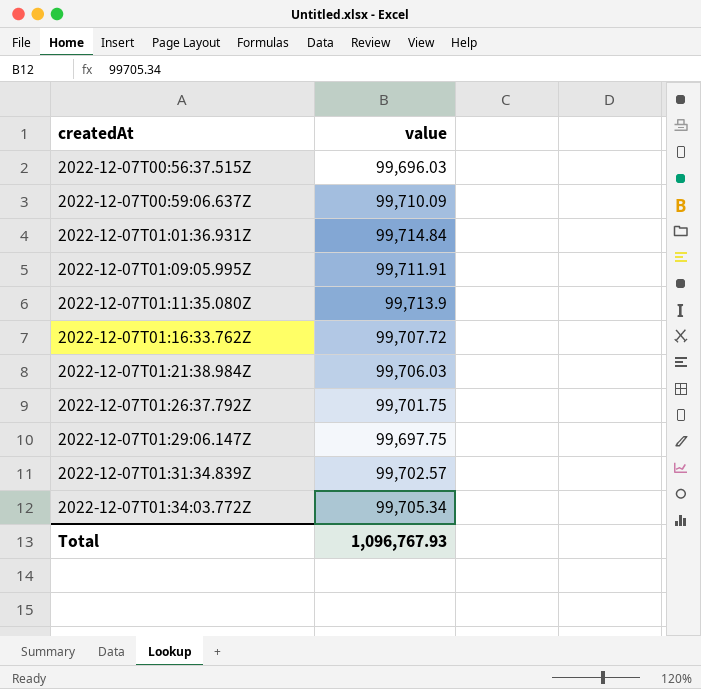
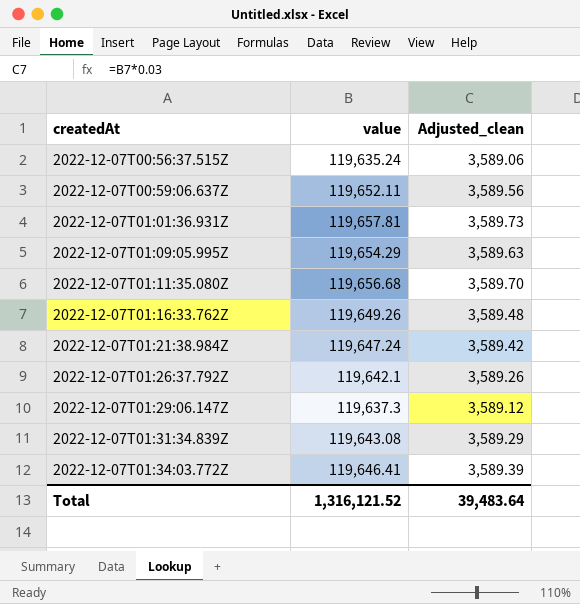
column Adjusted_clean | formula: none -> [value] * 0.03
2022-12-07T00:56:37.515Z | value: 99,696.03 -> 119,635.24
2022-12-07T00:59:06.637Z | value: 99,710.09 -> 119,652.11
2022-12-07T01:01:36.931Z | value: 99,714.84 -> 119,657.81
2022-12-07T01:09:05.995Z | value: 99,711.91 -> 119,654.29
2022-12-07T01:11:35.080Z | value: 99,713.9 -> 119,656.68
2022-12-07T01:16:33.762Z | value: 99,707.72 -> 119,649.26
2022-12-07T01:21:38.984Z | value: 99,706.03 -> 119,647.24
2022-12-07T01:26:37.792Z | value: 99,701.75 -> 119,642.1
2022-12-07T01:29:06.147Z | value: 99,697.75 -> 119,637.3
2022-12-07T01:31:34.839Z | value: 99,702.57 -> 119,643.08
2022-12-07T01:34:03.772Z | value: 99,705.34 -> 119,646.41
Total | value: 1,096,767.93 -> 1,316,121.52

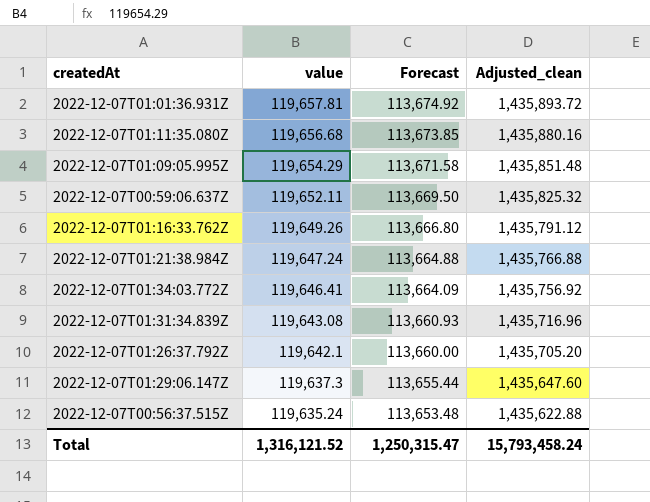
row order: createdAt ascending -> value descending
column Forecast | formula: none -> [value] * 0.95
column Adjusted_clean | formula: [value] * 0.03 -> [value] * 12
Total | Adjusted_clean: 39,483.64 -> 15,793,458.24

